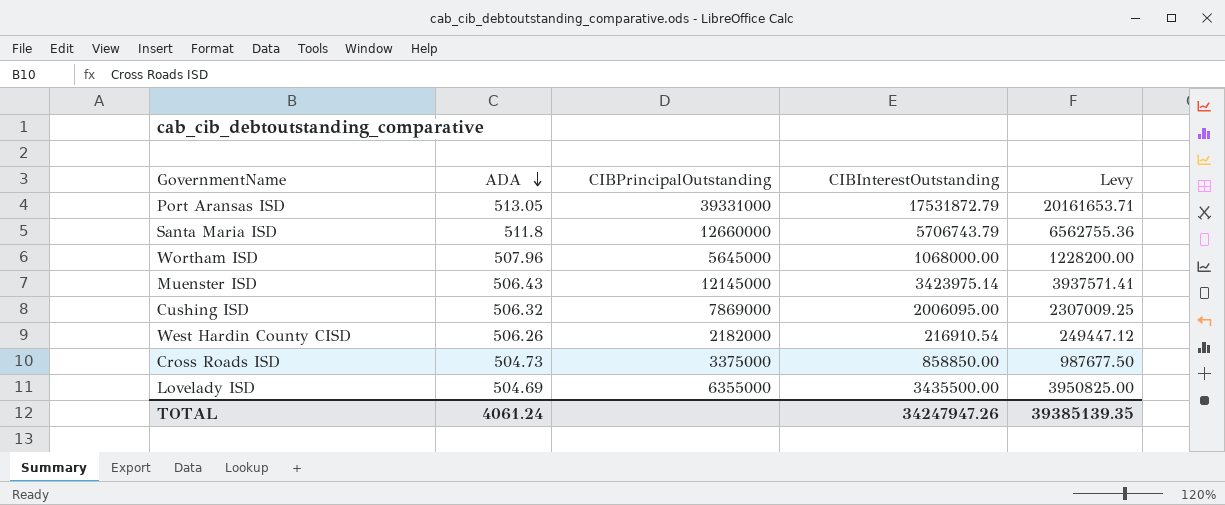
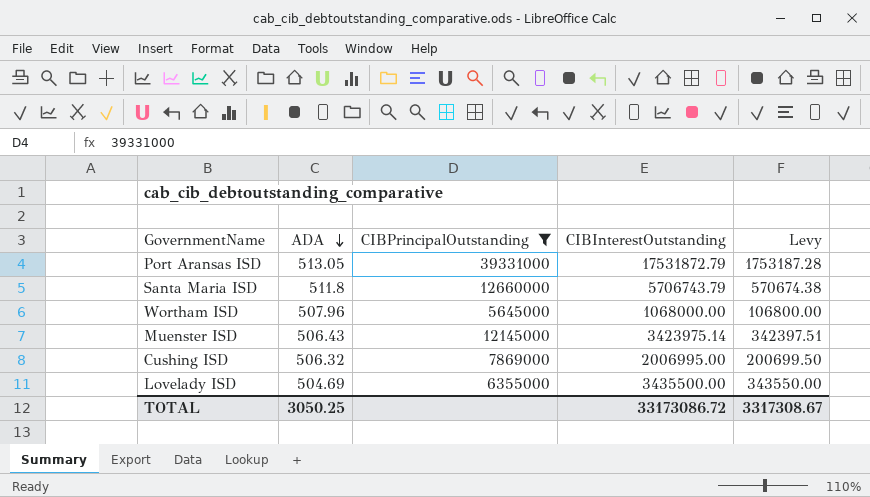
filter: none -> CIBPrincipalOutstanding >= 5645000
column Levy | formula: [CIBInterestOutstanding] * 1.15 -> [CIBInterestOutstanding] * 0.1
Cushing ISD | CIBInterestOutstanding: 2006095.00 -> 2006995.00
TOTAL | ADA: 4061.24 -> 3050.25
TOTAL | CIBInterestOutstanding: 34247947.26 -> 33173086.72
TOTAL | Levy: 39385139.35 -> 3317308.67

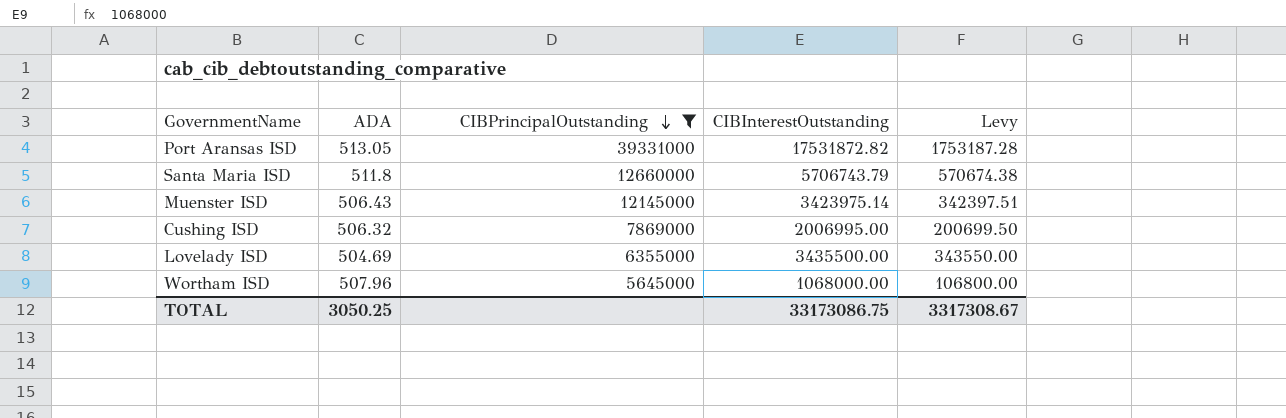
row order: ADA descending -> CIBPrincipalOutstanding descending
Port Aransas ISD | CIBInterestOutstanding: 17531872.79 -> 17531872.82
TOTAL | CIBInterestOutstanding: 33173086.72 -> 33173086.75

